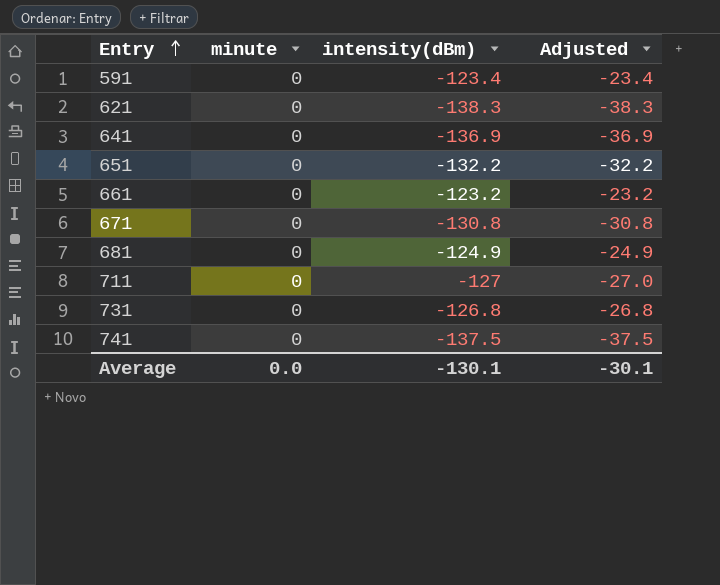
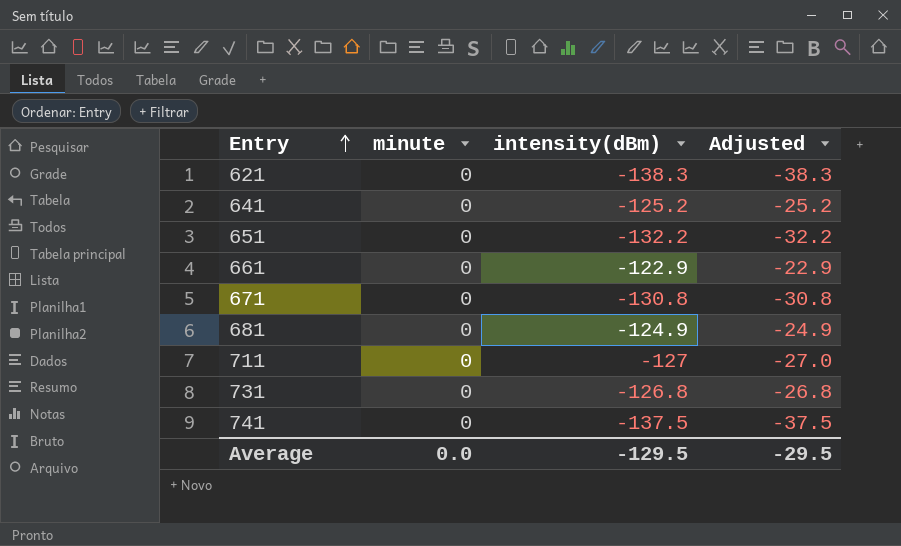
row 591: 0 | -123.4 | -23.4 -> none
641 | intensity(dBm): -136.9 -> -125.2
641 | Adjusted: -36.9 -> -25.2
661 | intensity(dBm): -123.2 -> -122.9
661 | Adjusted: -23.2 -> -22.9
Average | intensity(dBm): -130.1 -> -129.5
Average | Adjusted: -30.1 -> -29.5

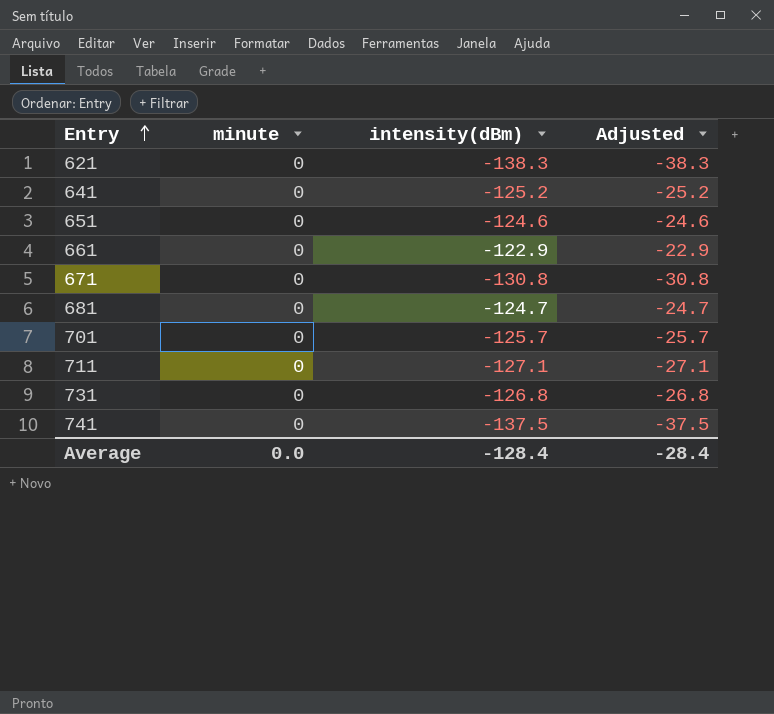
651 | intensity(dBm): -132.2 -> -124.6
651 | Adjusted: -32.2 -> -24.6
681 | intensity(dBm): -124.9 -> -124.7
681 | Adjusted: -24.9 -> -24.7
row 701: none -> 0 | -125.7 | -25.7
711 | intensity(dBm): -127 -> -127.1
711 | Adjusted: -27.0 -> -27.1
Average | intensity(dBm): -129.5 -> -128.4
Average | Adjusted: -29.5 -> -28.4

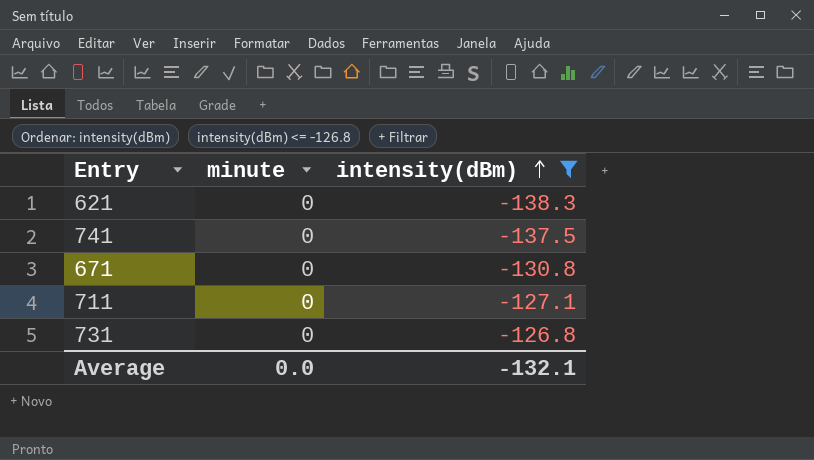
filter: none -> intensity(dBm) <= -126.8
row order: Entry ascending -> intensity(dBm) ascending
column Adjusted | formula: [intensity(dBm)] + 100 -> none
Average | intensity(dBm): -128.4 -> -132.1

